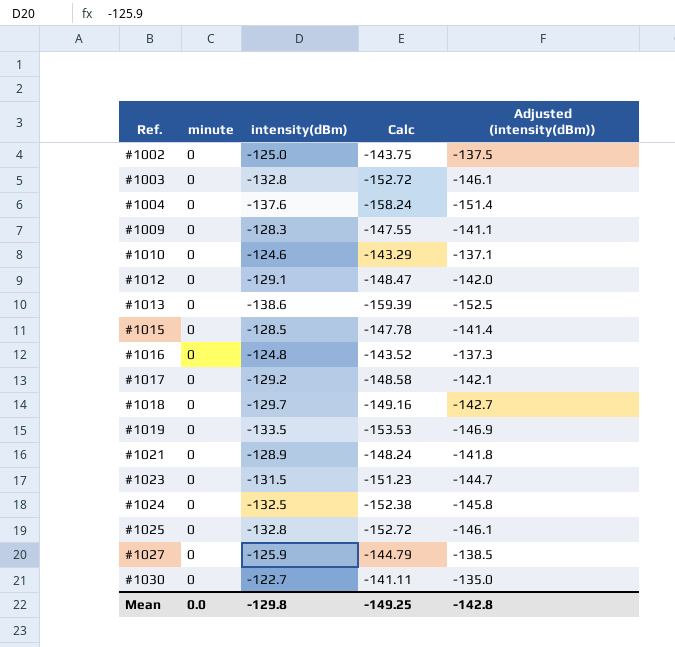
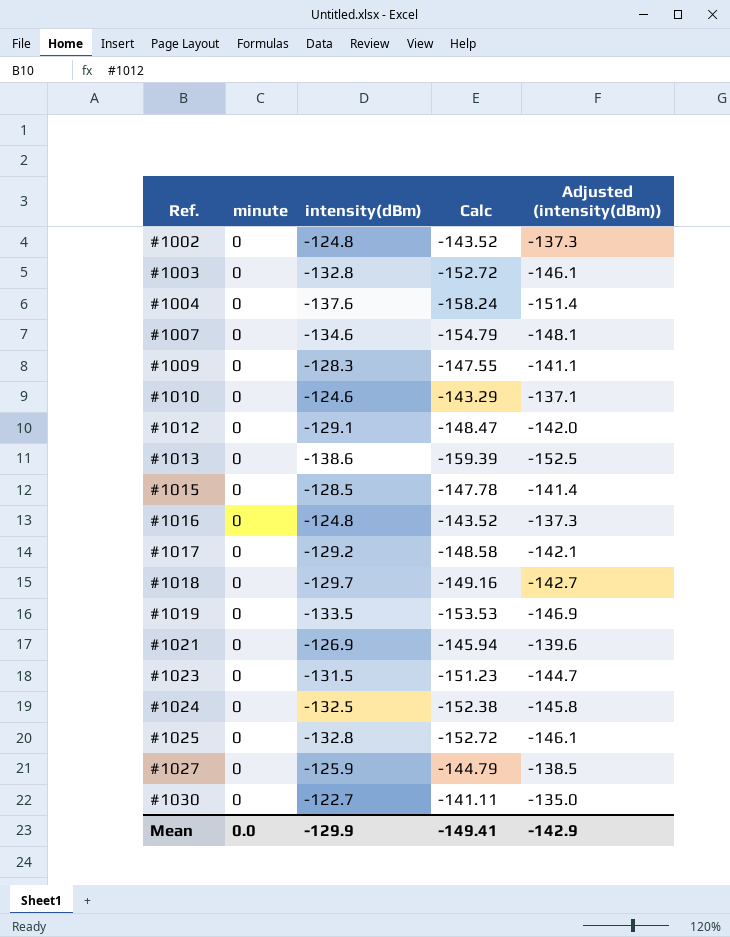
#1002 | intensity(dBm): -125.0 -> -124.8
#1002 | Calc: -143.75 -> -143.52
#1002 | Adjusted (intensity(dBm)): -137.5 -> -137.3
row #1007: none -> 0 | -134.6 | -154.79 | -148.1
#1021 | intensity(dBm): -128.9 -> -126.9
#1021 | Calc: -148.24 -> -145.94
#1021 | Adjusted (intensity(dBm)): -141.8 -> -139.6
Mean | intensity(dBm): -129.8 -> -129.9
Mean | Calc: -149.25 -> -149.41
Mean | Adjusted (intensity(dBm)): -142.8 -> -142.9

